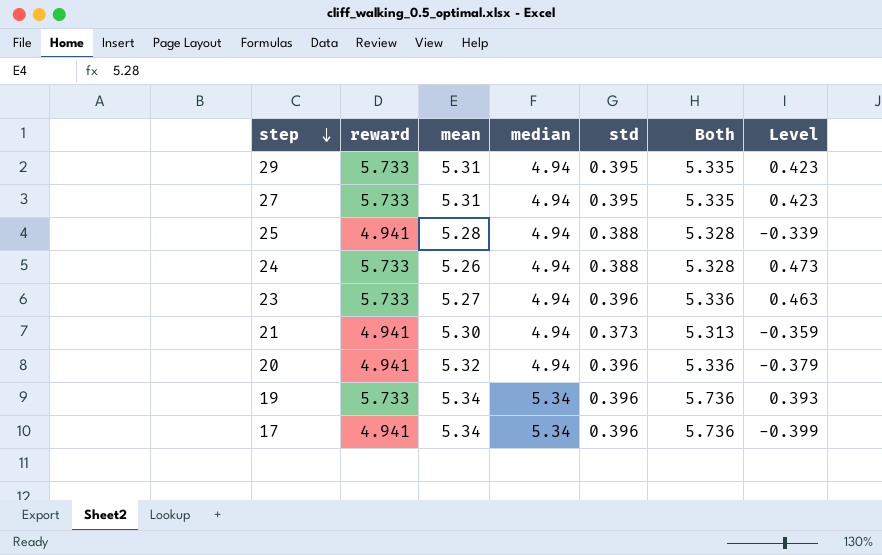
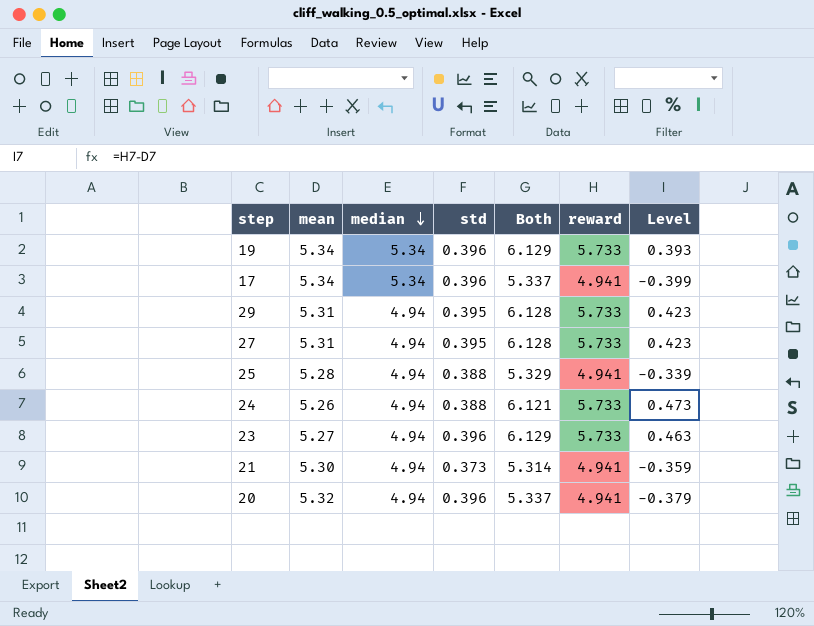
row order: step descending -> median descending
column Both | formula: [median] + [std] -> [std] + [reward]
column reward | position: 2 -> 6

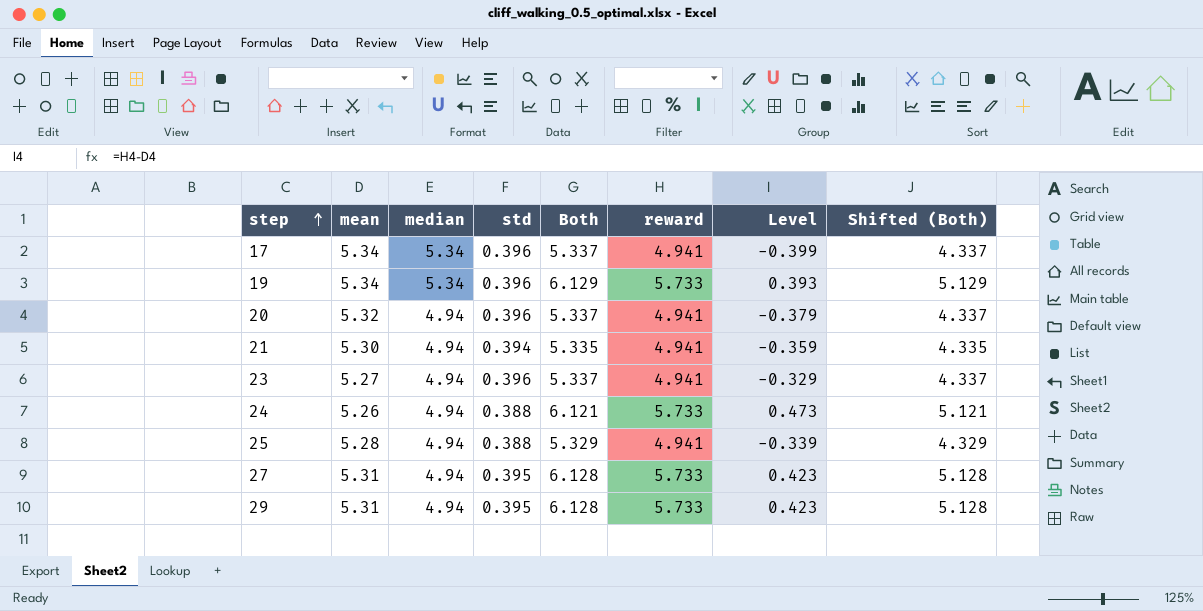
row order: median descending -> step ascending
column Shifted (Both) | formula: none -> [Both] - 1
21 | std: 0.373 -> 0.394
21 | Both: 5.314 -> 5.335
23 | Both: 6.129 -> 5.337
23 | reward: 5.733 -> 4.941
23 | Level: 0.463 -> -0.329

